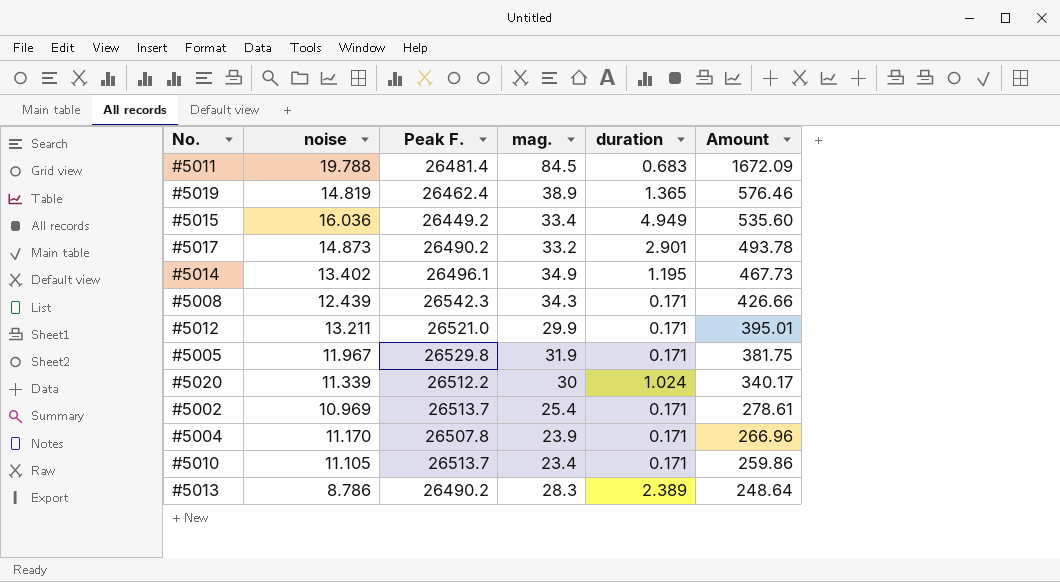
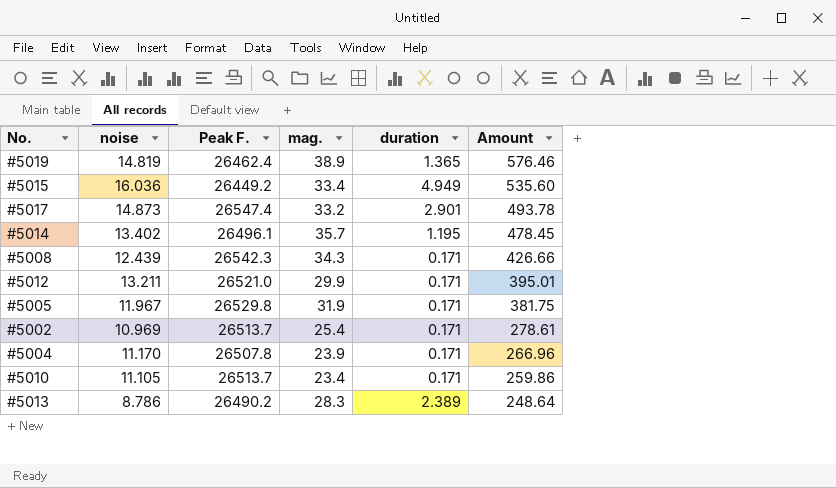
row #5011: 19.788 | 26481.4 | 84.5 | 0.683 | 1672.09 -> none
row #5020: 11.339 | 26512.2 | 30 | 1.024 | 340.17 -> none
#5017 | Peak F.: 26490.2 -> 26547.4
#5014 | mag.: 34.9 -> 35.7
#5014 | Amount: 467.73 -> 478.45

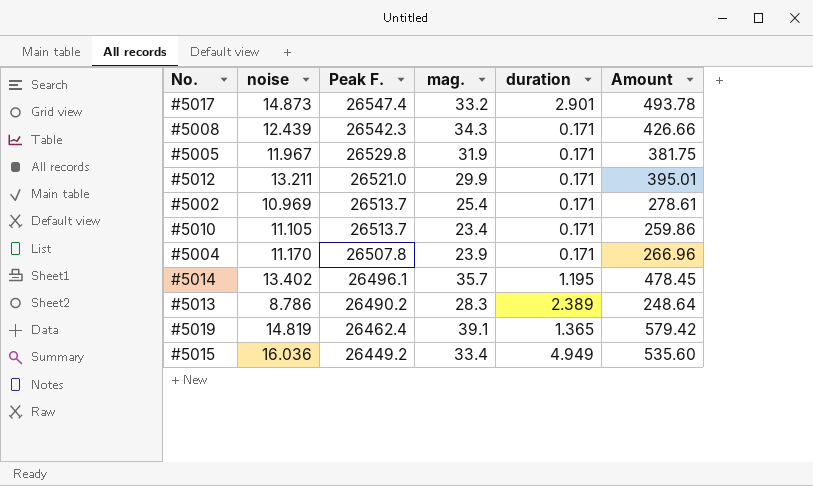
row order: Amount descending -> Peak F. descending
#5019 | mag.: 38.9 -> 39.1
#5019 | Amount: 576.46 -> 579.42

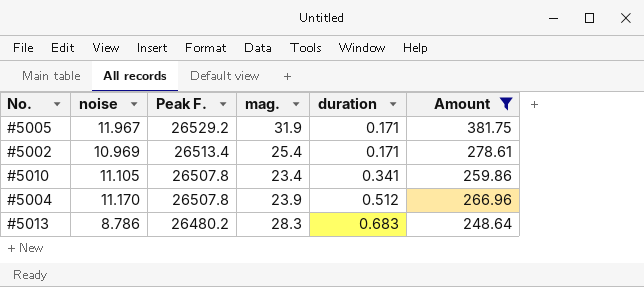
filter: none -> Amount <= 381.75
#5005 | Peak F.: 26529.8 -> 26529.2
#5002 | Peak F.: 26513.7 -> 26513.4
#5010 | Peak F.: 26513.7 -> 26507.8
#5010 | duration: 0.171 -> 0.341
#5004 | duration: 0.171 -> 0.512
#5013 | Peak F.: 26490.2 -> 26480.2
#5013 | duration: 2.389 -> 0.683

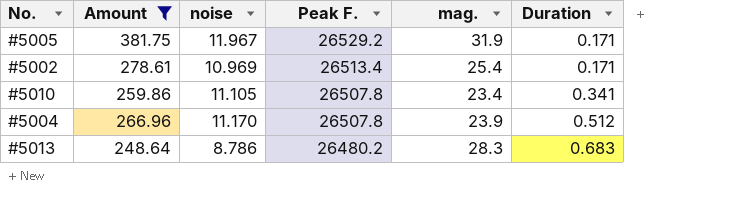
column Amount | position: 6 -> 2
column name: duration -> Duration

